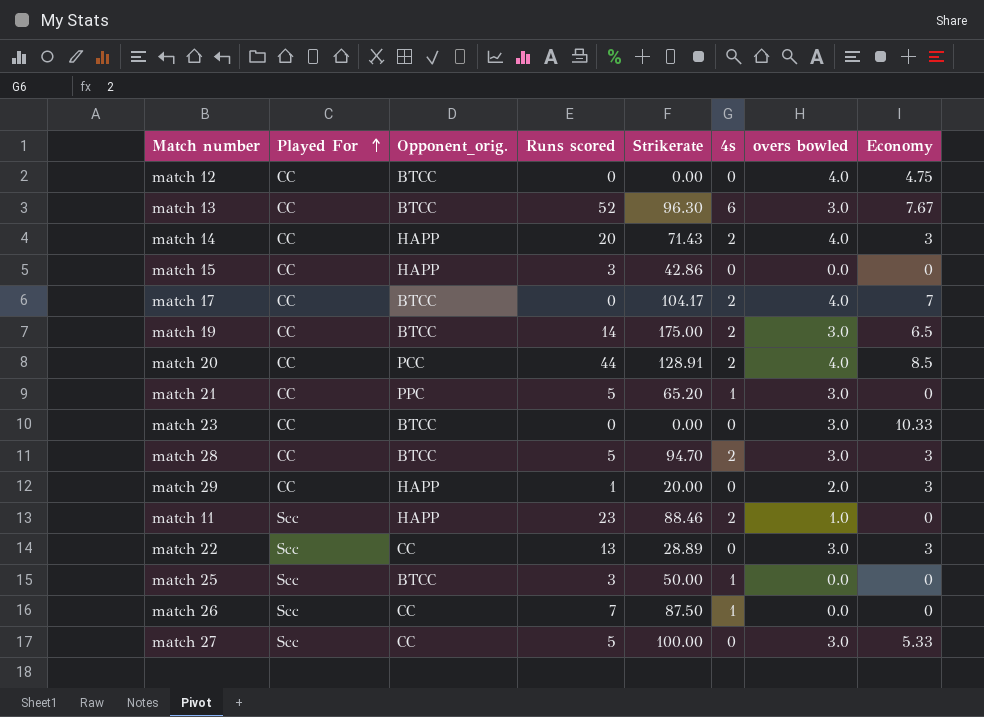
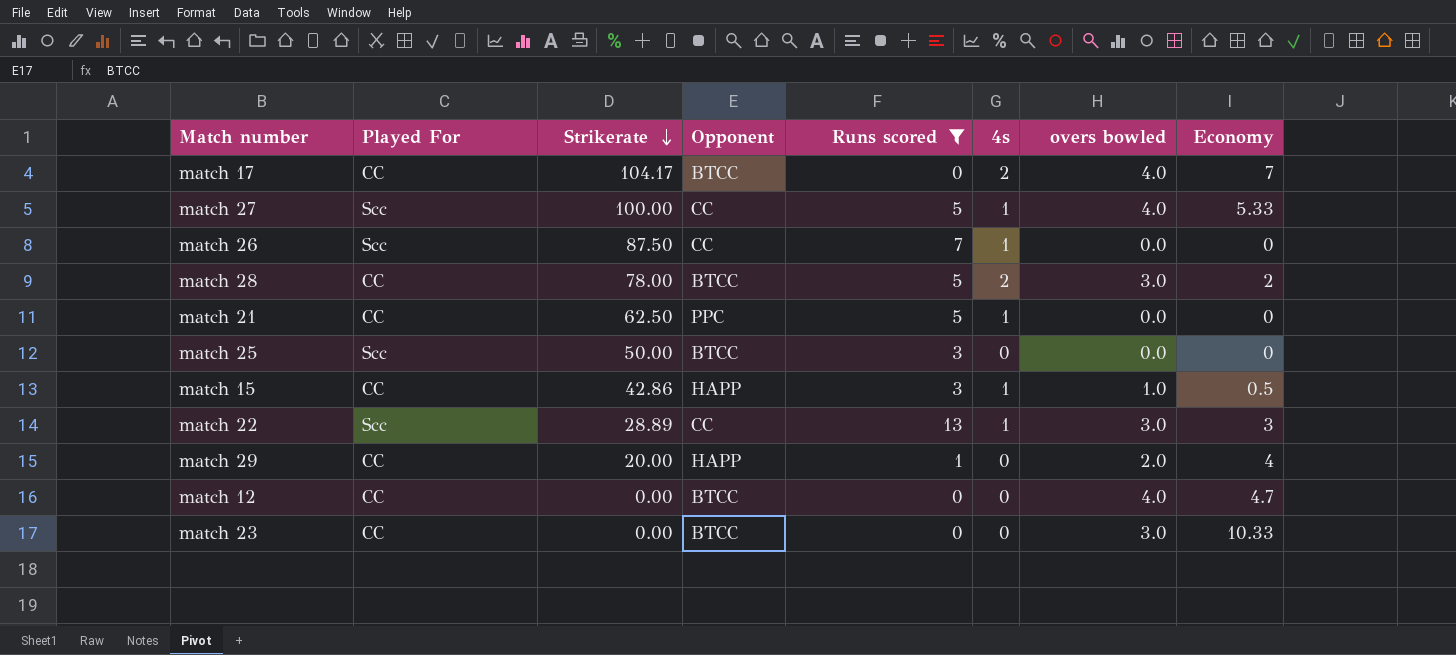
filter: none -> Runs scored <= 13
row order: Played For ascending -> Strikerate descending
column Strikerate | position: 5 -> 3
column name: Opponent_orig. -> Opponent
match 27 | 4s: 0 -> 1
match 27 | overs bowled: 3.0 -> 4.0
match 28 | Strikerate: 94.70 -> 78.00
match 28 | Economy: 3 -> 2
match 21 | Strikerate: 65.20 -> 62.50
match 21 | overs bowled: 3.0 -> 0.0
match 25 | 4s: 1 -> 0
match 15 | 4s: 0 -> 1
match 15 | overs bowled: 0.0 -> 1.0
match 15 | Economy: 0 -> 0.5
match 22 | 4s: 0 -> 1
match 29 | Economy: 3 -> 4
match 12 | Economy: 4.75 -> 4.7

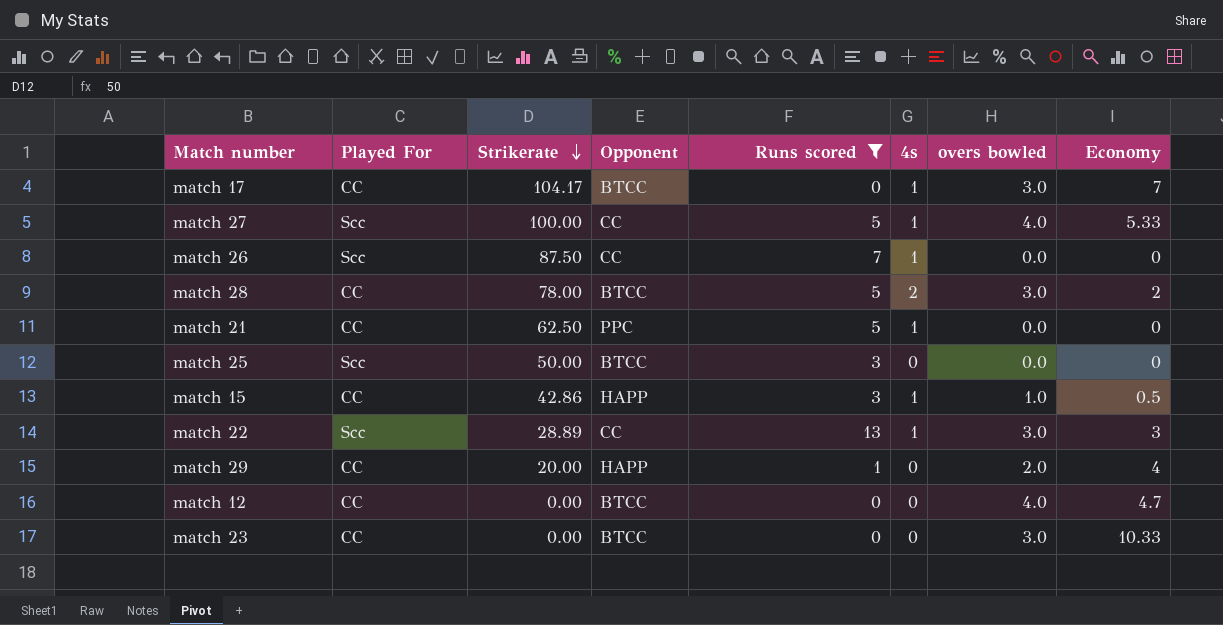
match 17 | 4s: 2 -> 1
match 17 | overs bowled: 4.0 -> 3.0

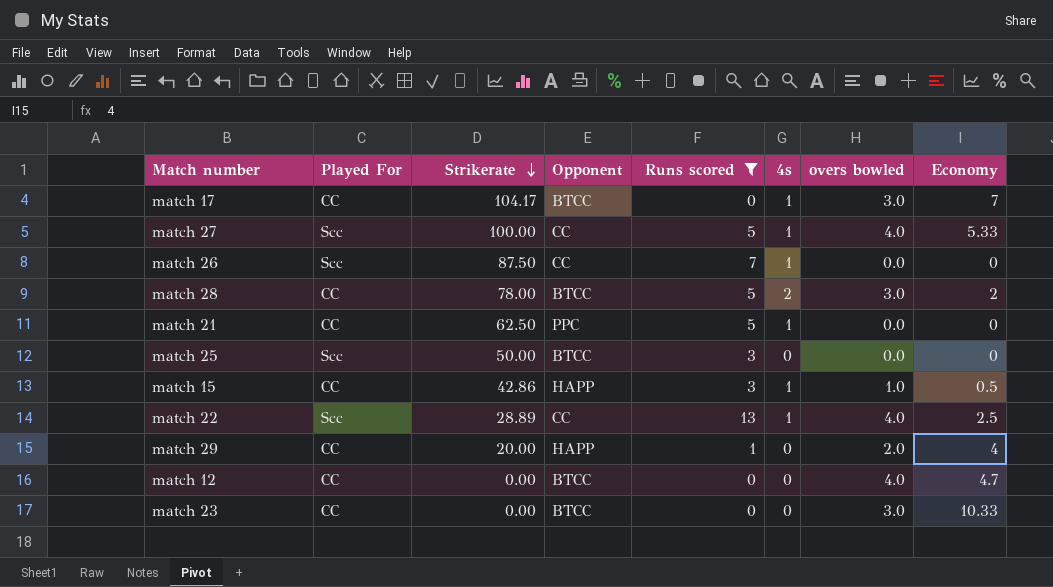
match 22 | overs bowled: 3.0 -> 4.0
match 22 | Economy: 3 -> 2.5

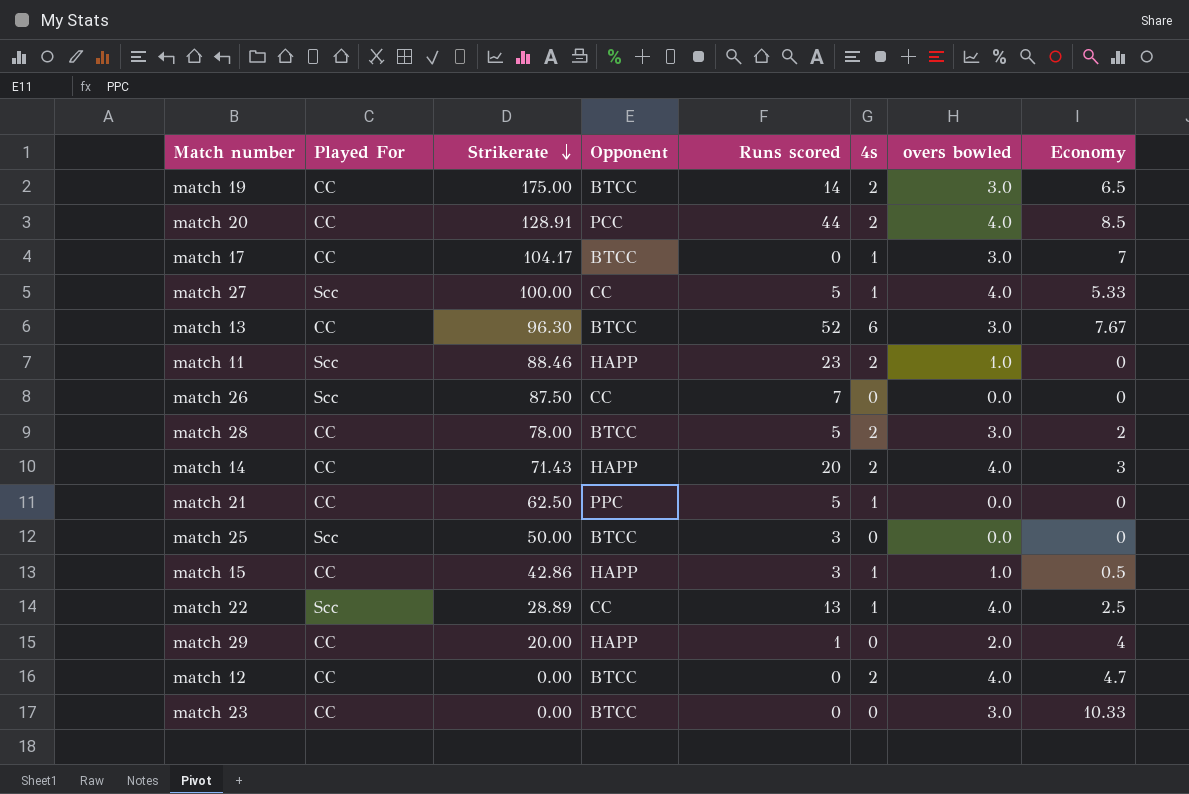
filter: Runs scored <= 13 -> none
match 26 | 4s: 1 -> 0
match 12 | 4s: 0 -> 2

